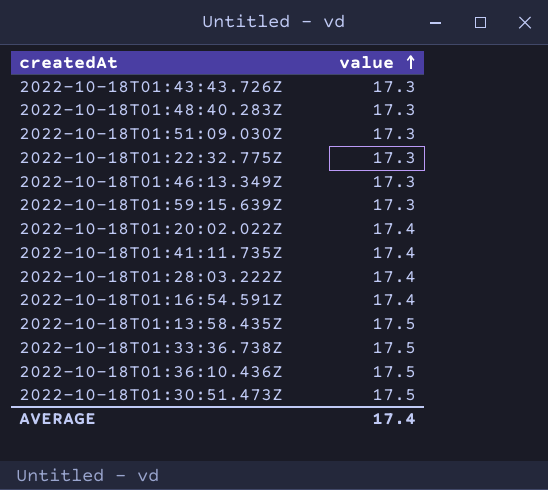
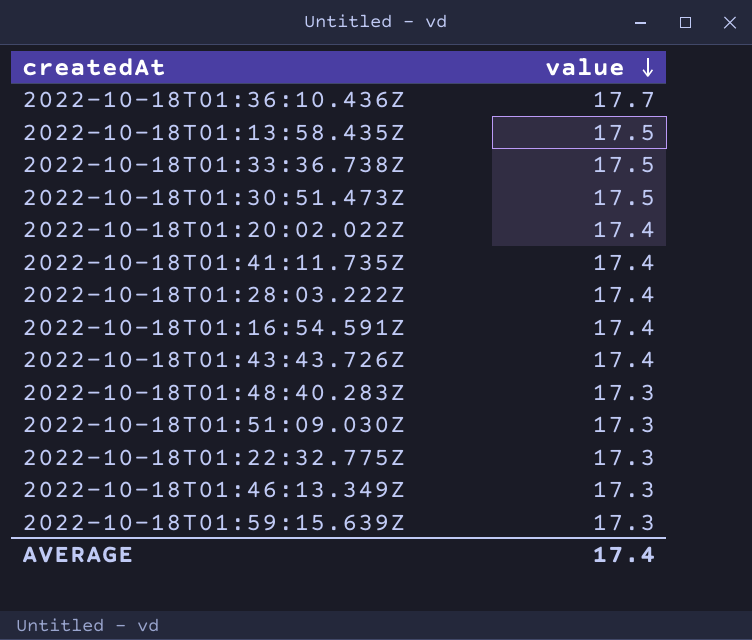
row order: value ascending -> value descending
2022-10-18T01:36:10.436Z | value: 17.5 -> 17.7
2022-10-18T01:43:43.726Z | value: 17.3 -> 17.4

